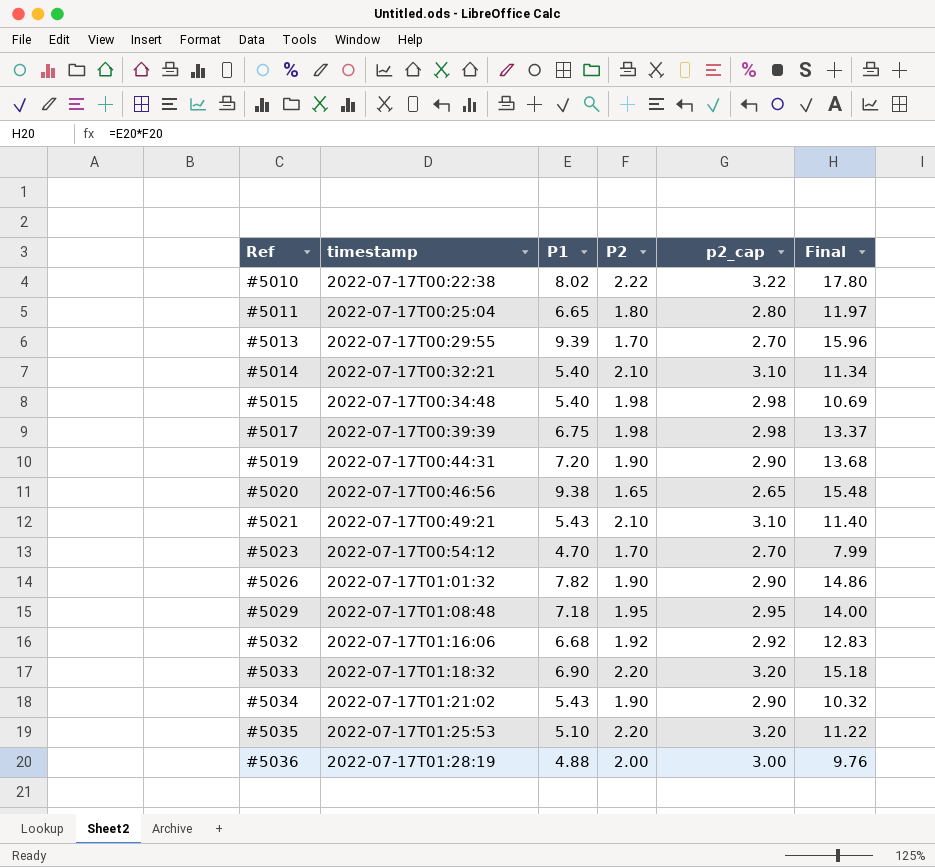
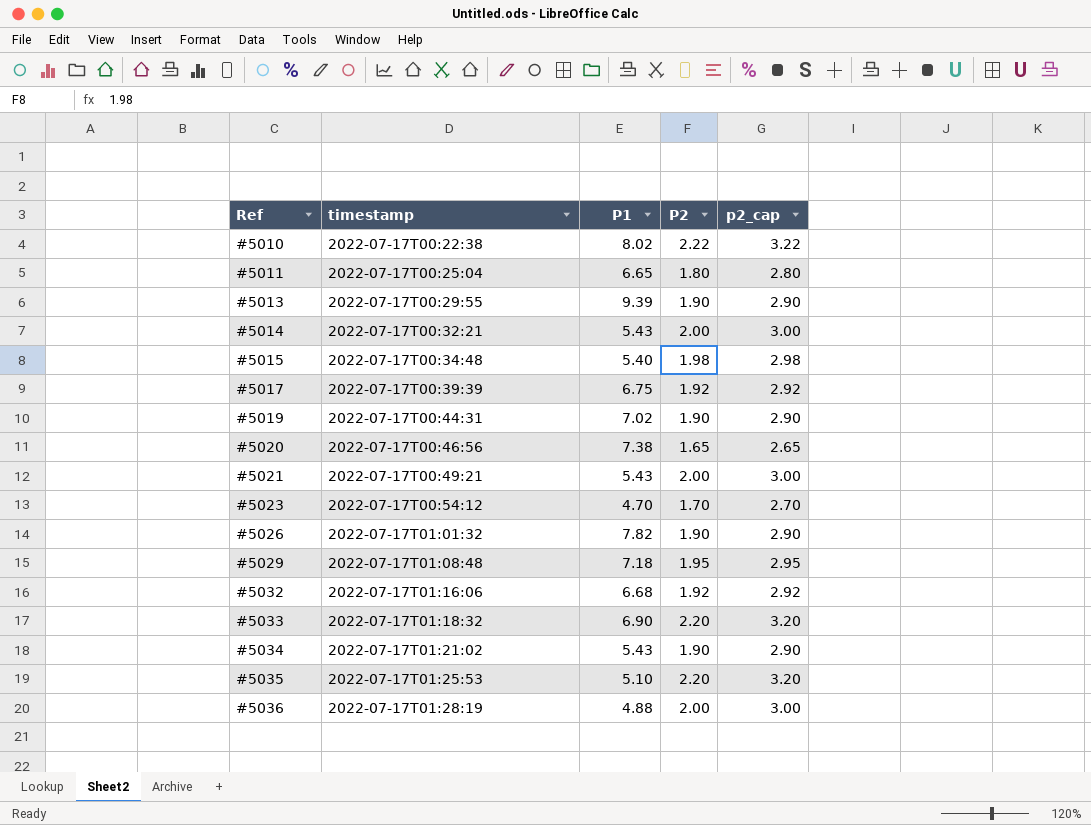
column Final | formula: [P1] * [P2] -> none
#5013 | P2: 1.70 -> 1.90
#5013 | p2_cap: 2.70 -> 2.90
#5014 | P1: 5.40 -> 5.43
#5014 | P2: 2.10 -> 2.00
#5014 | p2_cap: 3.10 -> 3.00
#5017 | P2: 1.98 -> 1.92
#5017 | p2_cap: 2.98 -> 2.92
#5019 | P1: 7.20 -> 7.02
#5020 | P1: 9.38 -> 7.38
#5021 | P2: 2.10 -> 2.00
#5021 | p2_cap: 3.10 -> 3.00

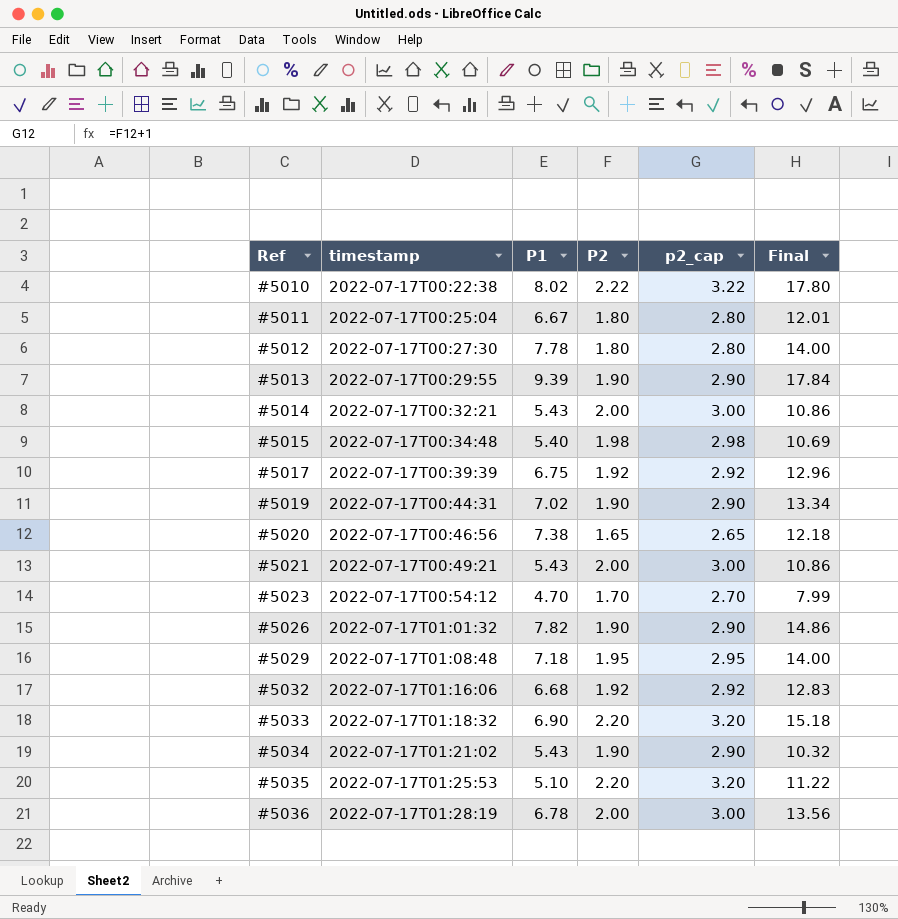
column Final | formula: none -> [P1] * [P2]
#5011 | P1: 6.65 -> 6.67
row #5012: none -> 2022-07-17T00:27:30 | 7.78 | 1.80 | 2.80 | 14.00
#5036 | P1: 4.88 -> 6.78

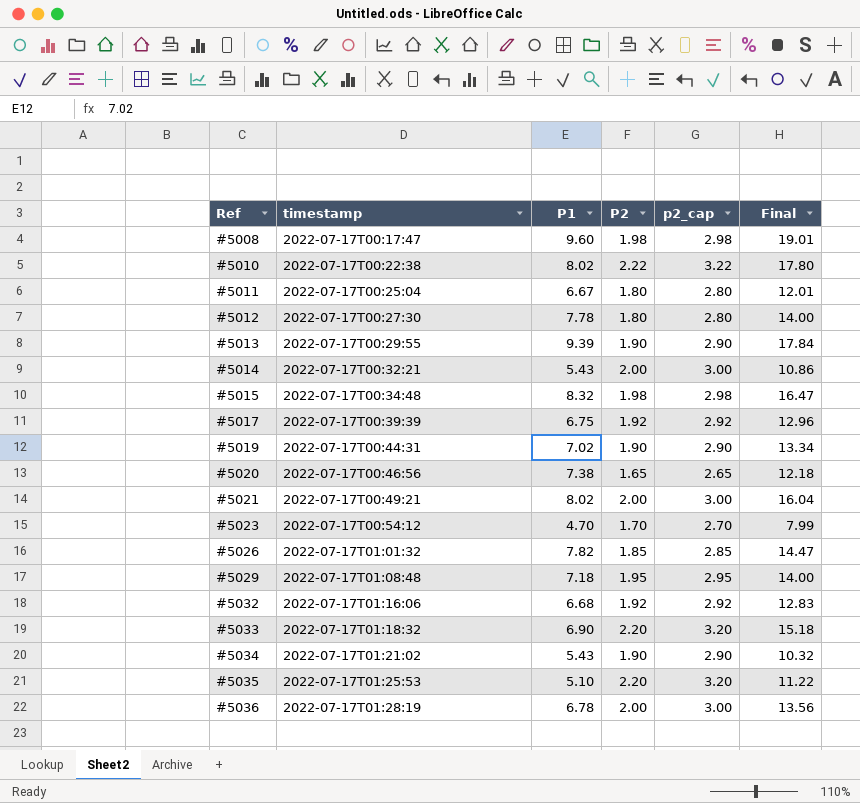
row #5008: none -> 2022-07-17T00:17:47 | 9.60 | 1.98 | 2.98 | 19.01
#5015 | P1: 5.40 -> 8.32
#5015 | Final: 10.69 -> 16.47
#5021 | P1: 5.43 -> 8.02
#5021 | Final: 10.86 -> 16.04
#5026 | P2: 1.90 -> 1.85
#5026 | p2_cap: 2.90 -> 2.85
#5026 | Final: 14.86 -> 14.47

